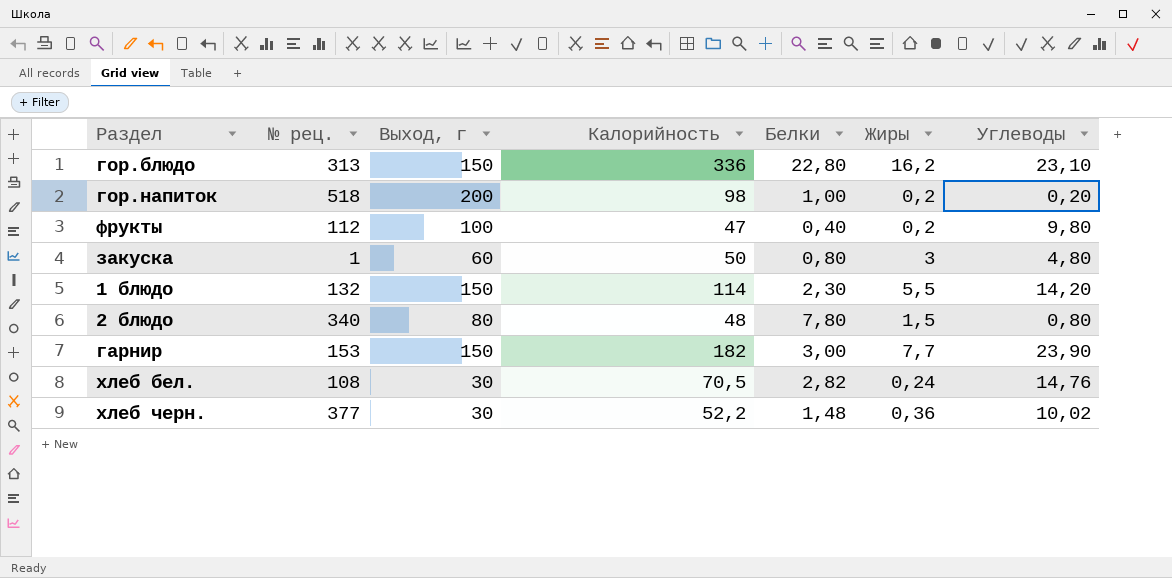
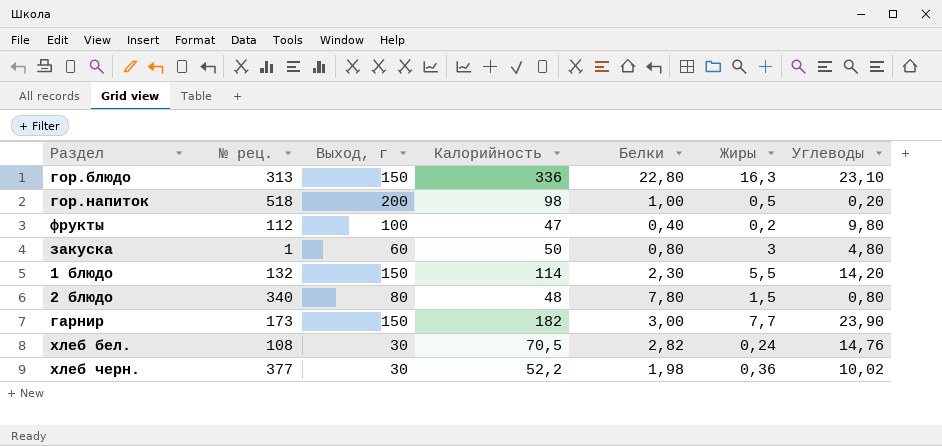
гор.блюдо | Жиры: 16,2 -> 16,3
гор.напиток | Жиры: 0,2 -> 0,5
гарнир | № рец.: 153 -> 173
хлеб черн. | Белки: 1,48 -> 1,98

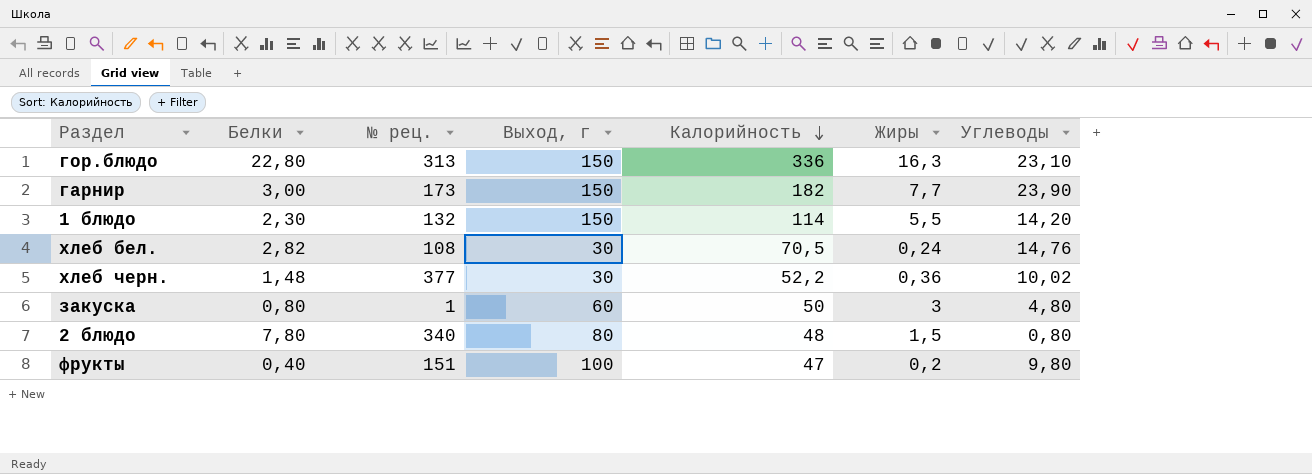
row order: none -> Калорийность descending
column Белки | position: 5 -> 2
row гор.напиток: 518 | 200 | 98 | 1,00 | 0,5 | 0,20 -> none
хлеб черн. | Белки: 1,98 -> 1,48
фрукты | № рец.: 112 -> 151

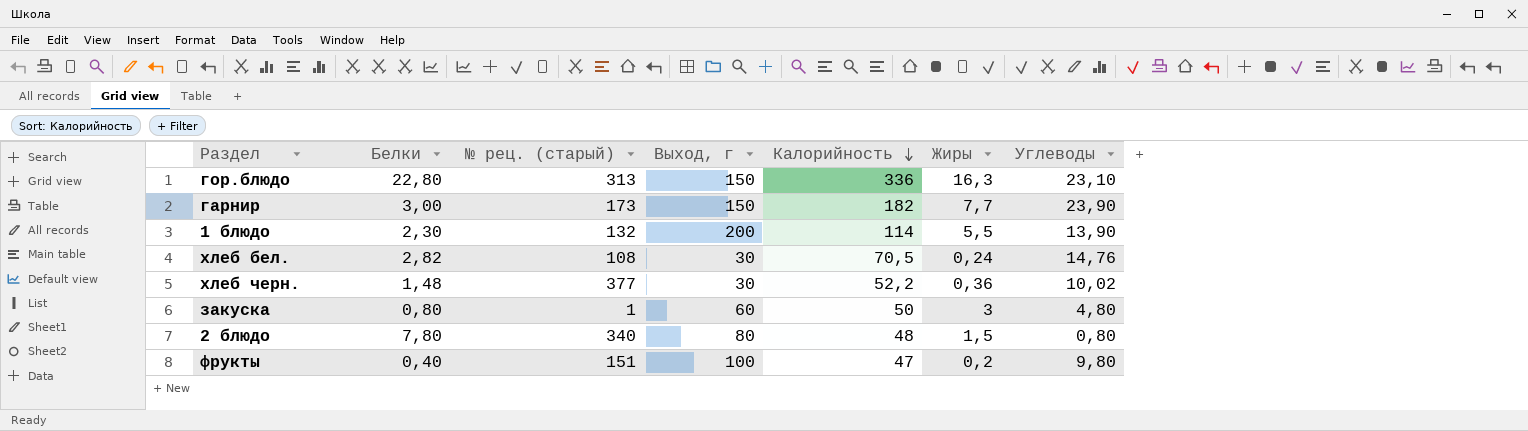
column name: № рец. -> № рец. (старый)
1 блюдо | Выход, г: 150 -> 200
1 блюдо | Углеводы: 14,20 -> 13,90

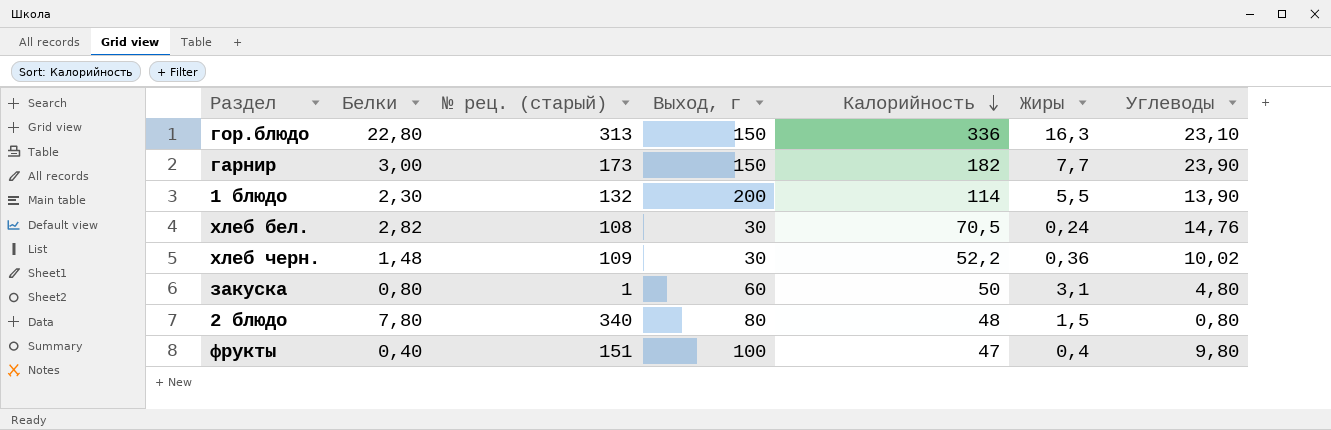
хлеб черн. | № рец. (старый): 377 -> 109
закуска | Жиры: 3 -> 3,1
фрукты | Жиры: 0,2 -> 0,4

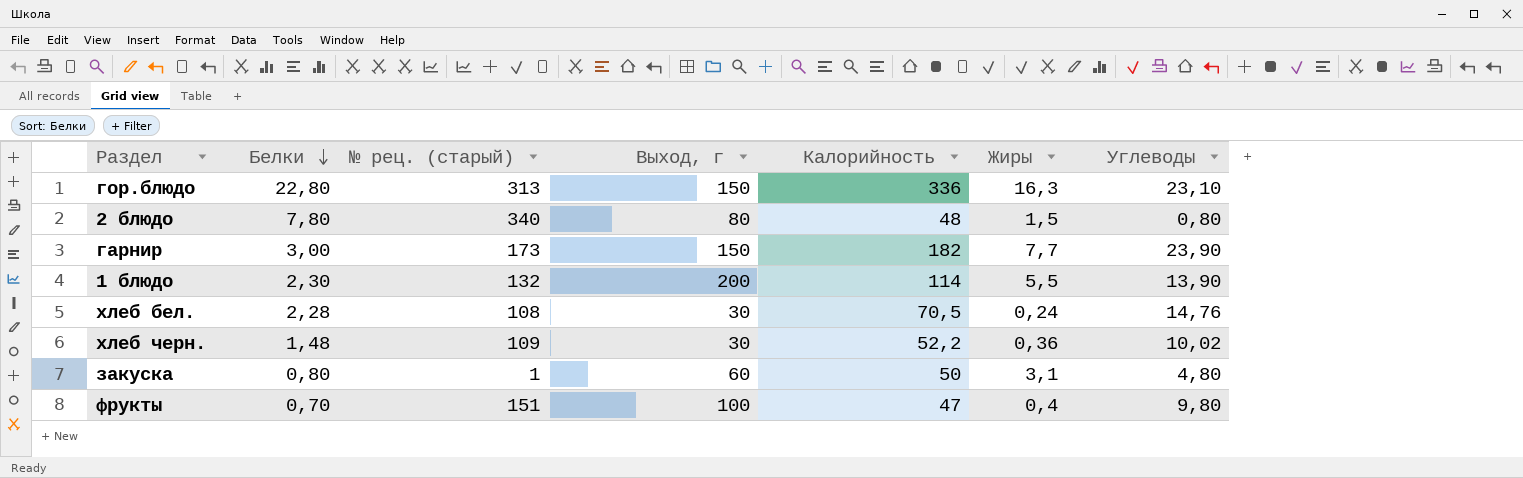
row order: Калорийность descending -> Белки descending
хлеб бел. | Белки: 2,82 -> 2,28
фрукты | Белки: 0,40 -> 0,70

